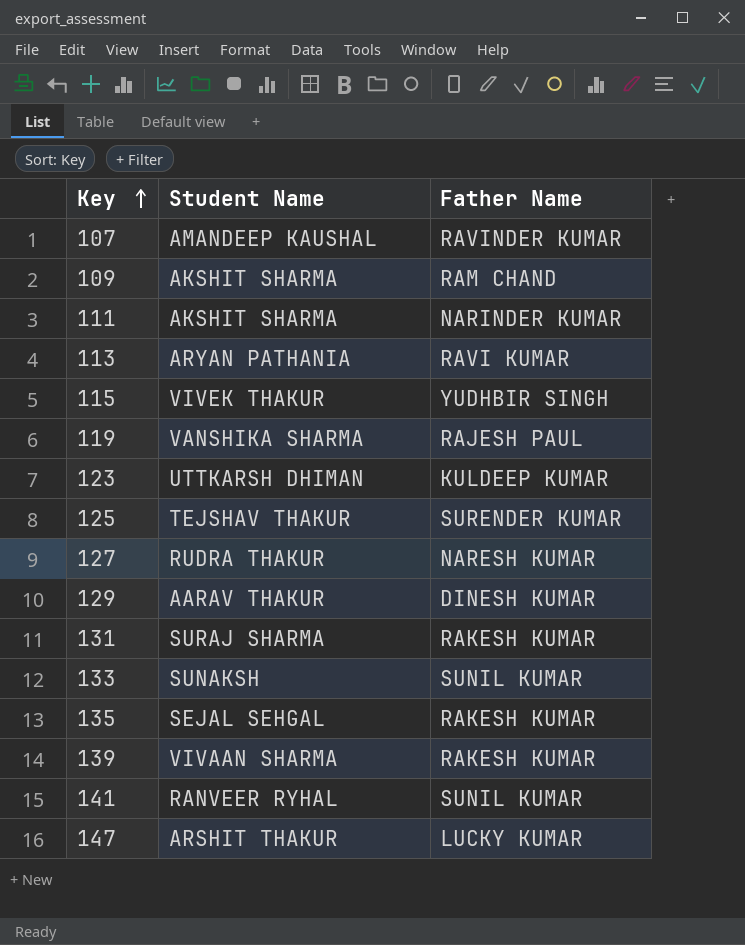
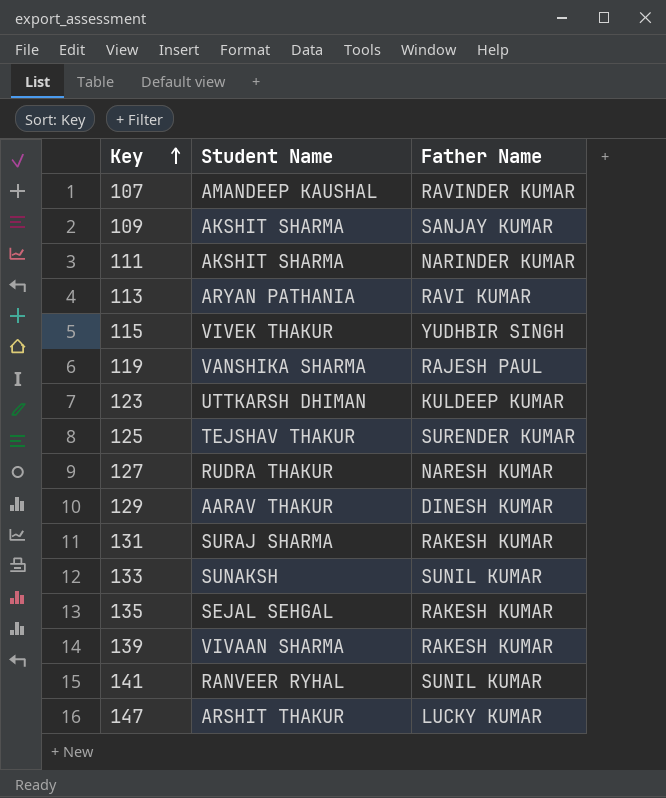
109 | Father Name: RAM CHAND -> SANJAY KUMAR

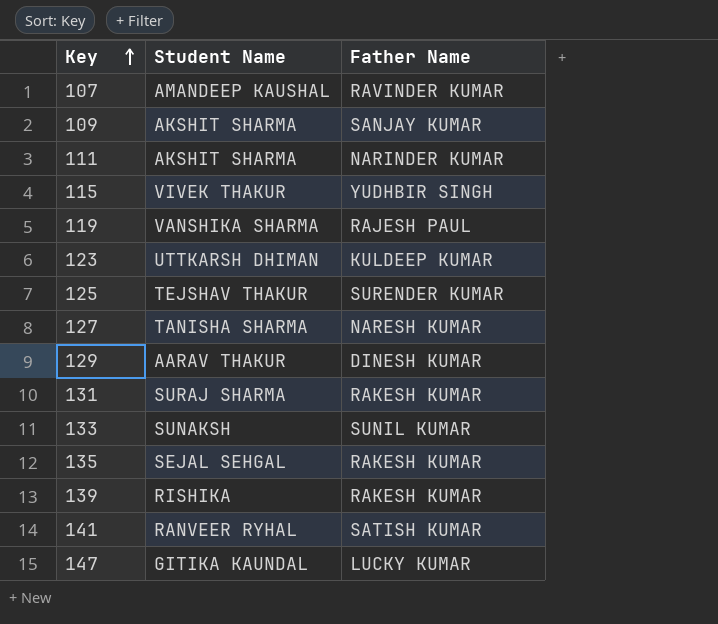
row 113: ARYAN PATHANIA | RAVI KUMAR -> none
127 | Student Name: RUDRA THAKUR -> TANISHA SHARMA
139 | Student Name: VIVAAN SHARMA -> RISHIKA
141 | Father Name: SUNIL KUMAR -> SATISH KUMAR
147 | Student Name: ARSHIT THAKUR -> GITIKA KAUNDAL

